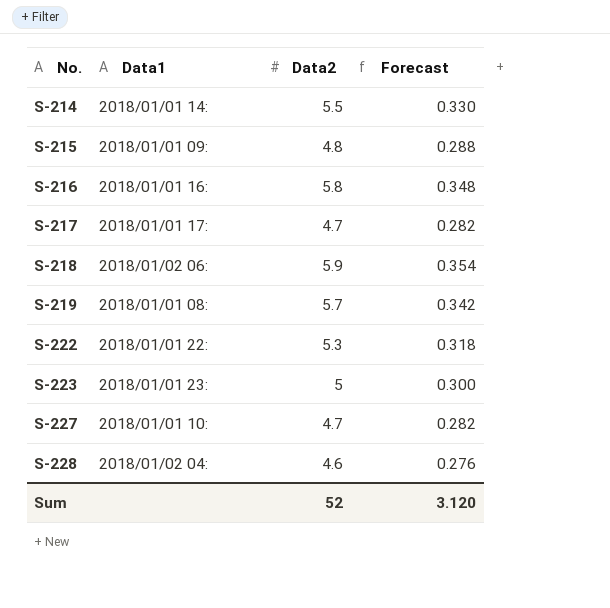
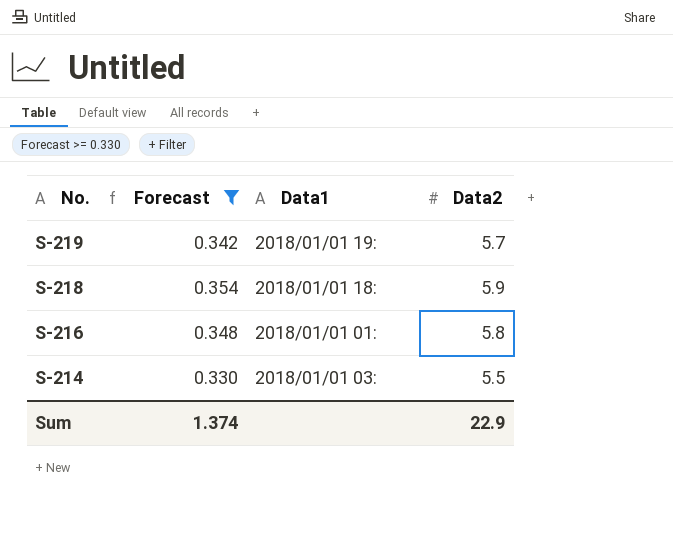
filter: none -> Forecast >= 0.330
row order: No. ascending -> No. descending
column Forecast | position: 4 -> 2
S-219 | Data1: 2018/01/01 08: -> 2018/01/01 19:
S-218 | Data1: 2018/01/02 06: -> 2018/01/01 18:
S-216 | Data1: 2018/01/01 16: -> 2018/01/01 01:
S-214 | Data1: 2018/01/01 14: -> 2018/01/01 03:
Sum | Forecast: 3.120 -> 1.374
Sum | Data2: 52 -> 22.9

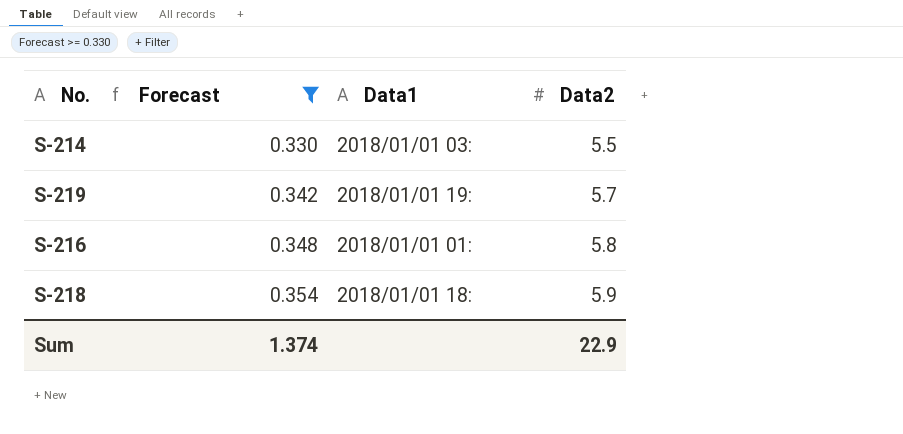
row order: No. descending -> Forecast ascending

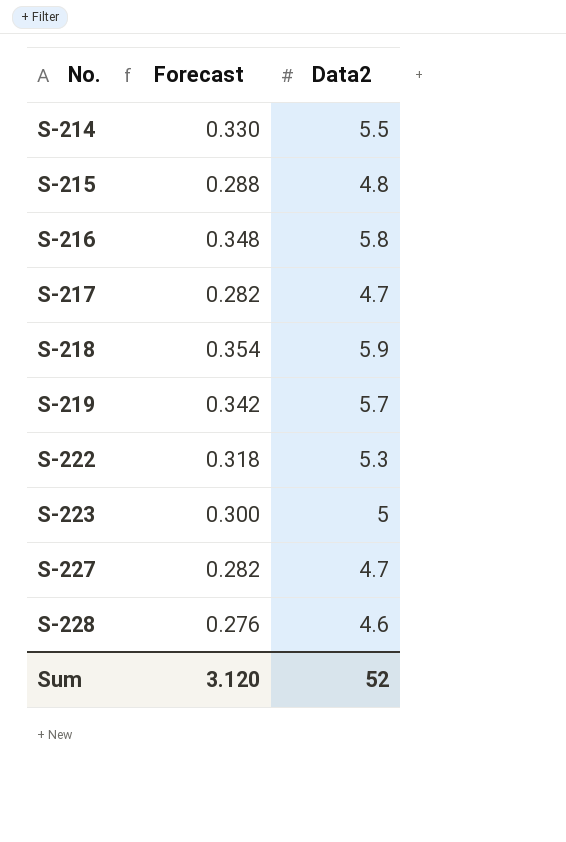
filter: Forecast >= 0.330 -> none
row order: Forecast ascending -> No. ascending
column Data1 | position: 3 -> none
Sum | Forecast: 1.374 -> 3.120
Sum | Data2: 22.9 -> 52

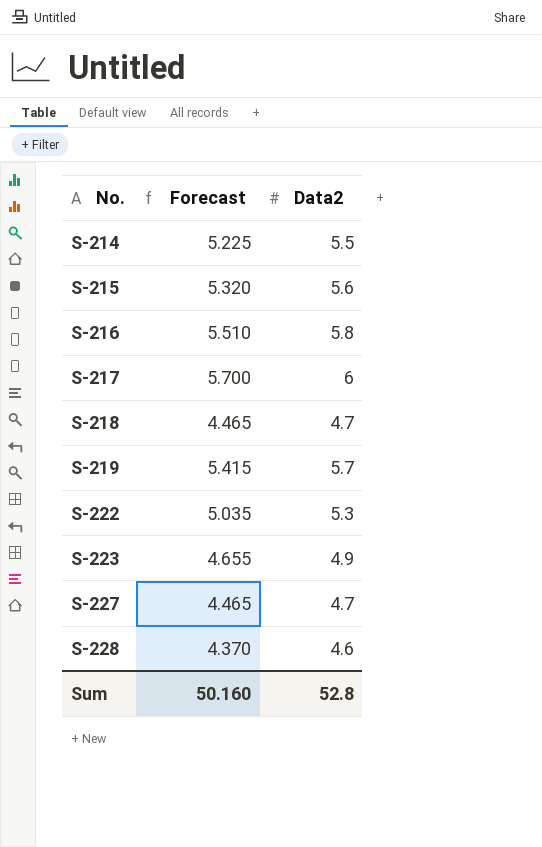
column Forecast | formula: [Data2] * 0.06 -> [Data2] * 0.95
S-215 | Data2: 4.8 -> 5.6
S-217 | Data2: 4.7 -> 6
S-218 | Data2: 5.9 -> 4.7
S-223 | Data2: 5 -> 4.9
Sum | Forecast: 3.120 -> 50.160
Sum | Data2: 52 -> 52.8

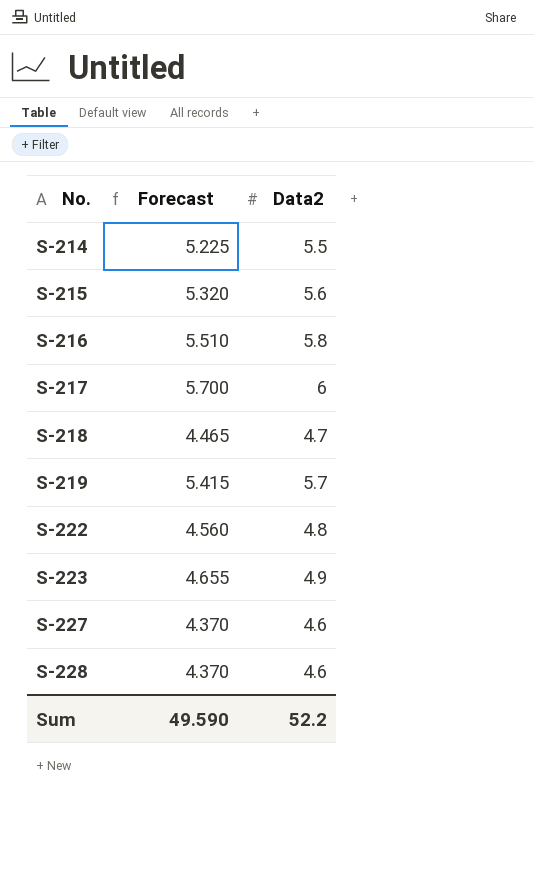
S-222 | Forecast: 5.035 -> 4.560
S-222 | Data2: 5.3 -> 4.8
S-227 | Forecast: 4.465 -> 4.370
S-227 | Data2: 4.7 -> 4.6
Sum | Forecast: 50.160 -> 49.590
Sum | Data2: 52.8 -> 52.2

